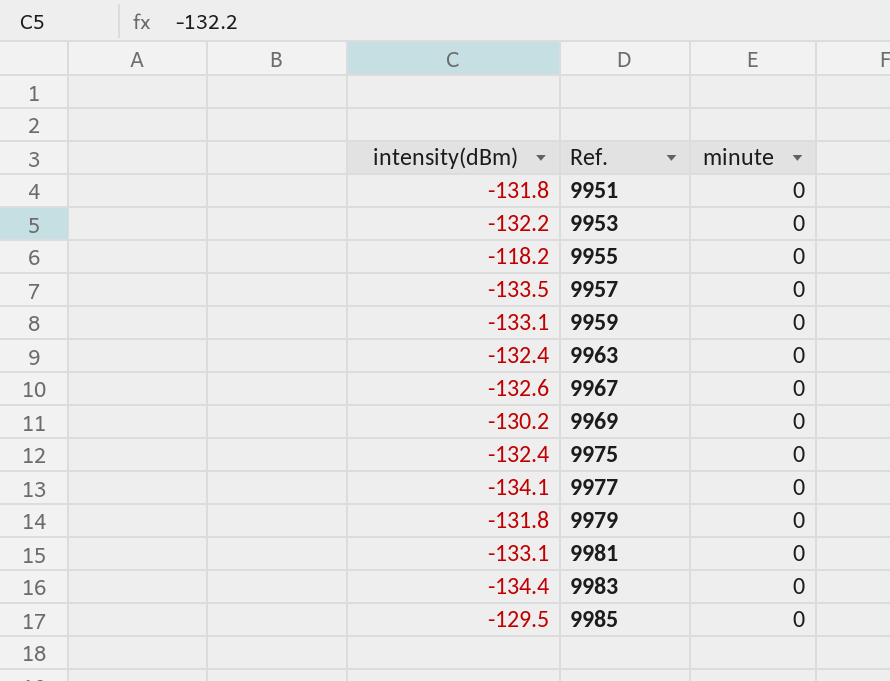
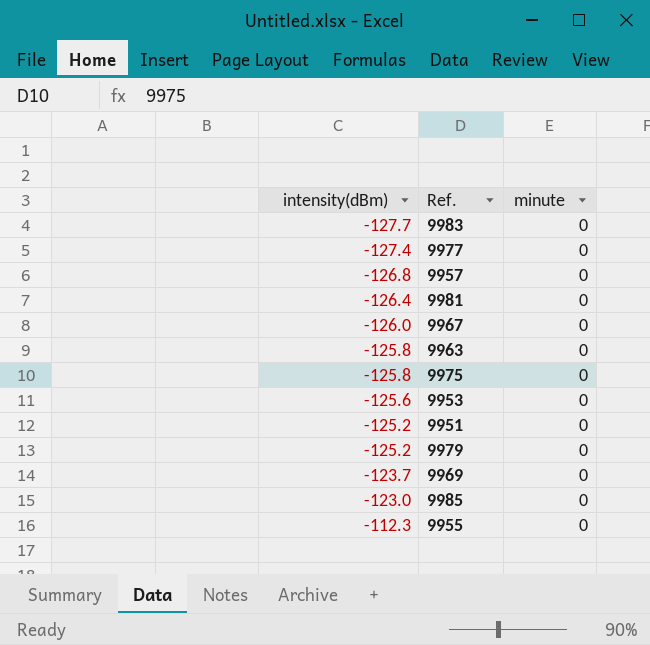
row order: Ref. ascending -> intensity(dBm) ascending
row 9959: -133.1 | 0 -> none
9983 | intensity(dBm): -134.4 -> -127.7
9977 | intensity(dBm): -134.1 -> -127.4
9957 | intensity(dBm): -133.5 -> -126.8
9981 | intensity(dBm): -133.1 -> -126.4
9967 | intensity(dBm): -132.6 -> -126.0
9963 | intensity(dBm): -132.4 -> -125.8
9975 | intensity(dBm): -132.4 -> -125.8
9953 | intensity(dBm): -132.2 -> -125.6
9951 | intensity(dBm): -131.8 -> -125.2
9979 | intensity(dBm): -131.8 -> -125.2
9969 | intensity(dBm): -130.2 -> -123.7
9985 | intensity(dBm): -129.5 -> -123.0
9955 | intensity(dBm): -118.2 -> -112.3

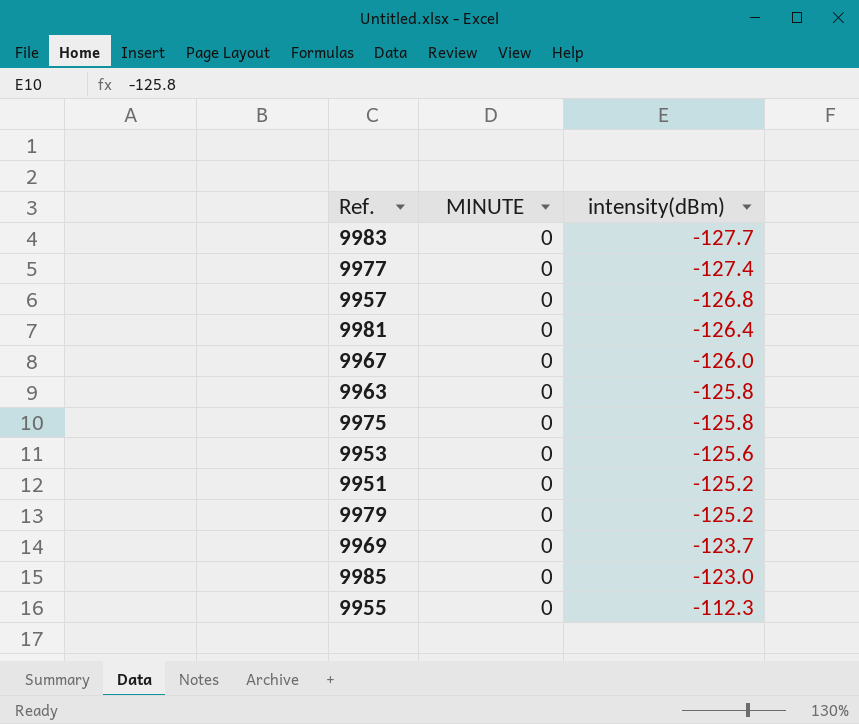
column name: minute -> MINUTE
column intensity(dBm) | position: 1 -> 3

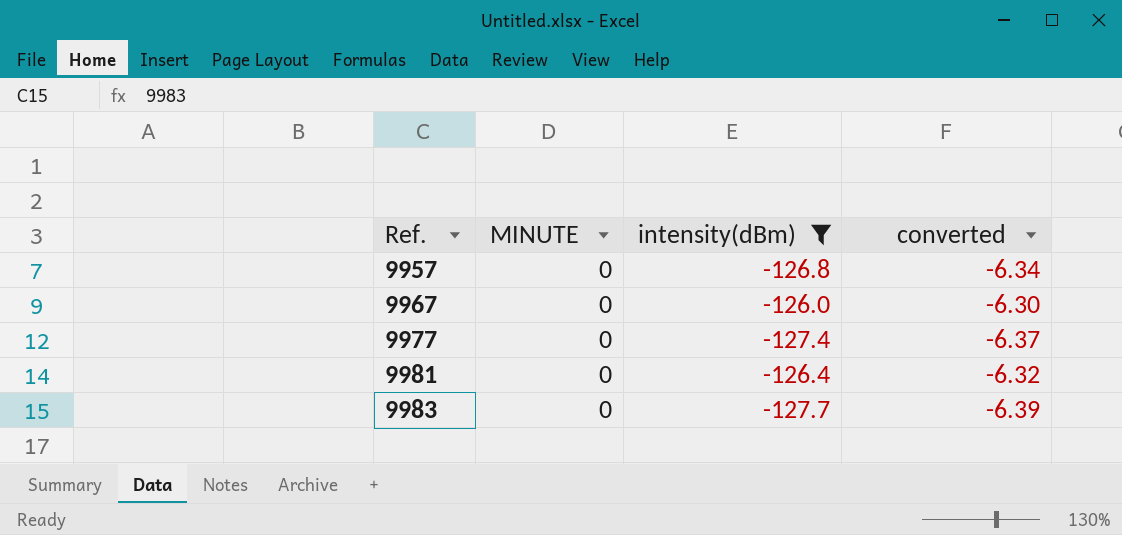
filter: none -> intensity(dBm) <= -126.0
row order: intensity(dBm) ascending -> Ref. ascending
column converted | formula: none -> [intensity(dBm)] * 0.05

